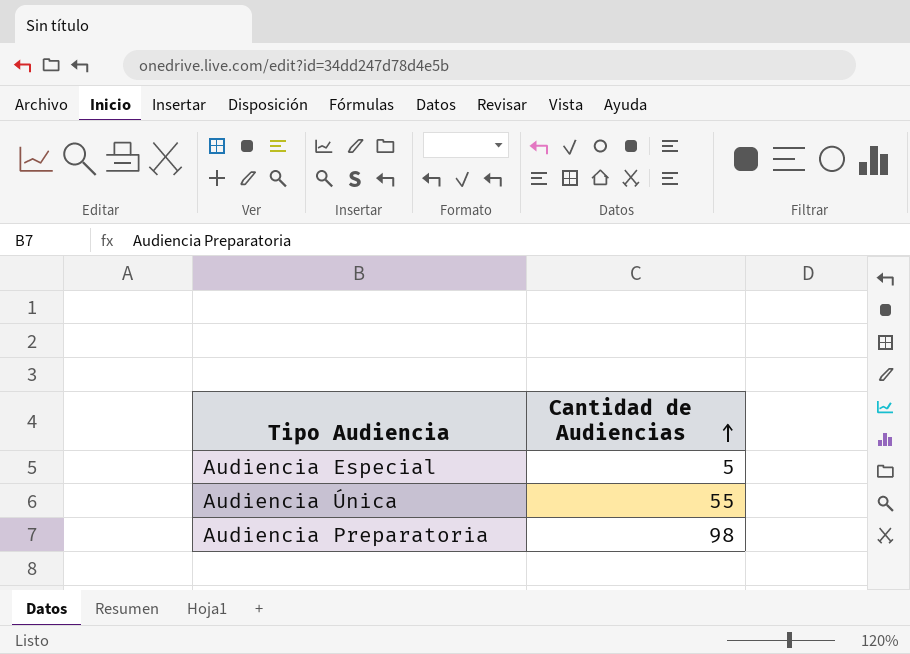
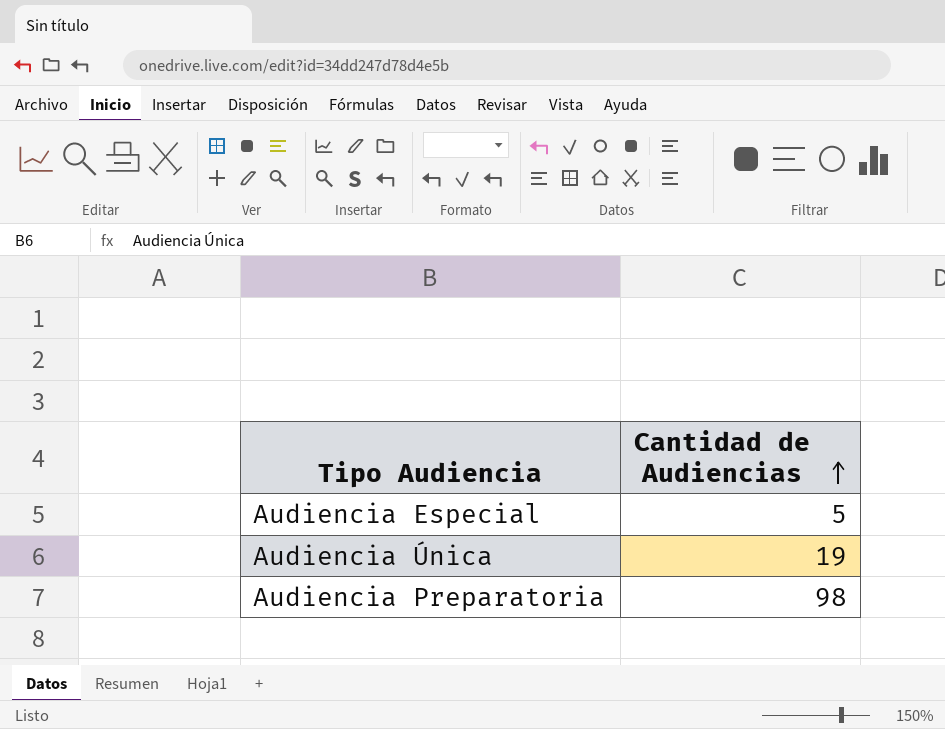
Audiencia Única | Cantidad de Audiencias: 55 -> 19

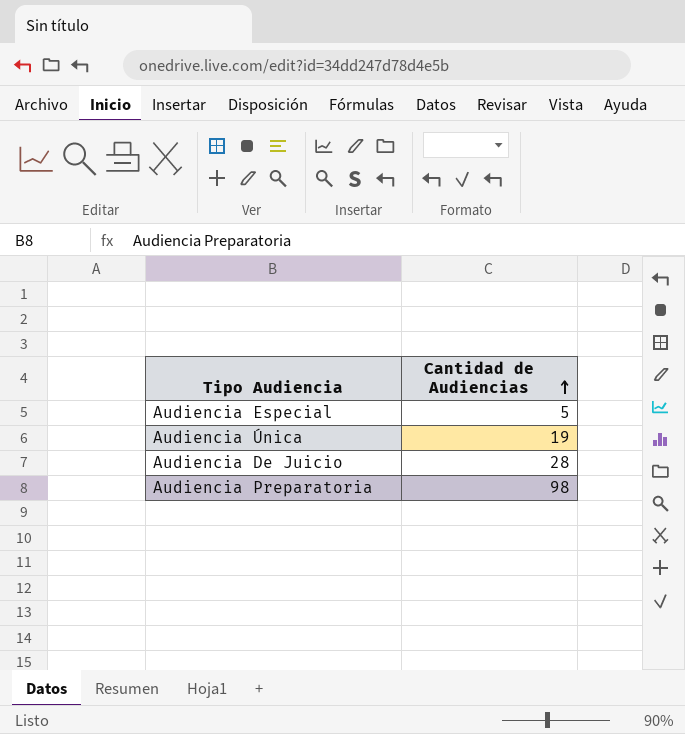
row Audiencia De Juicio: none -> 28

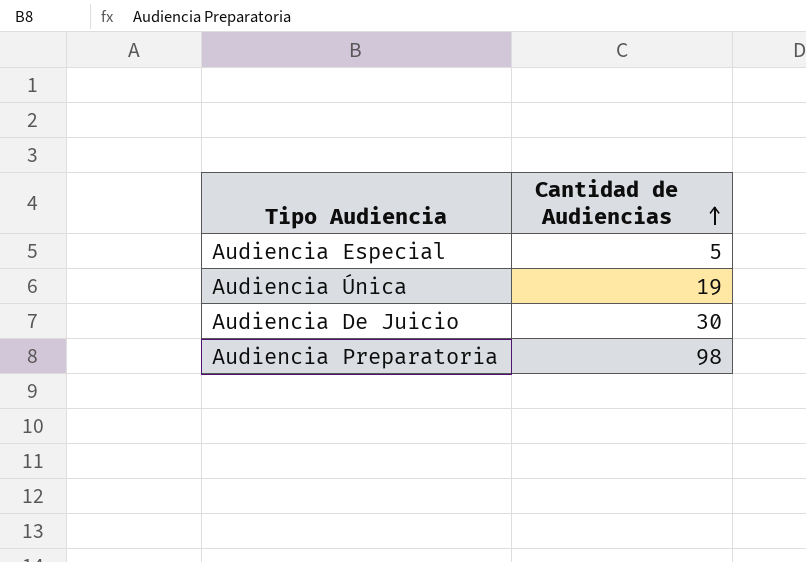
Audiencia De Juicio | Cantidad de Audiencias: 28 -> 30

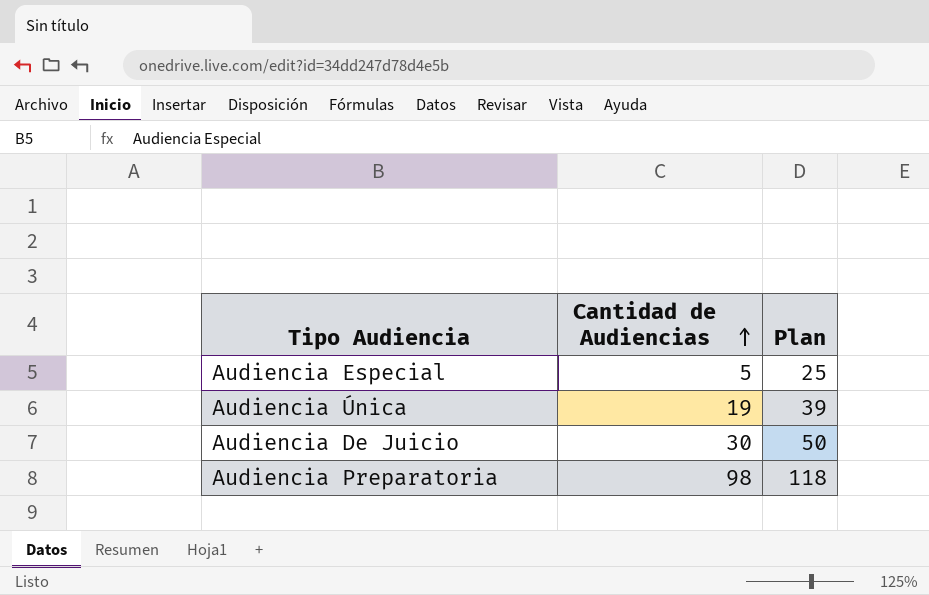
column Plan | formula: none -> [Cantidad de Audiencias] + 20

